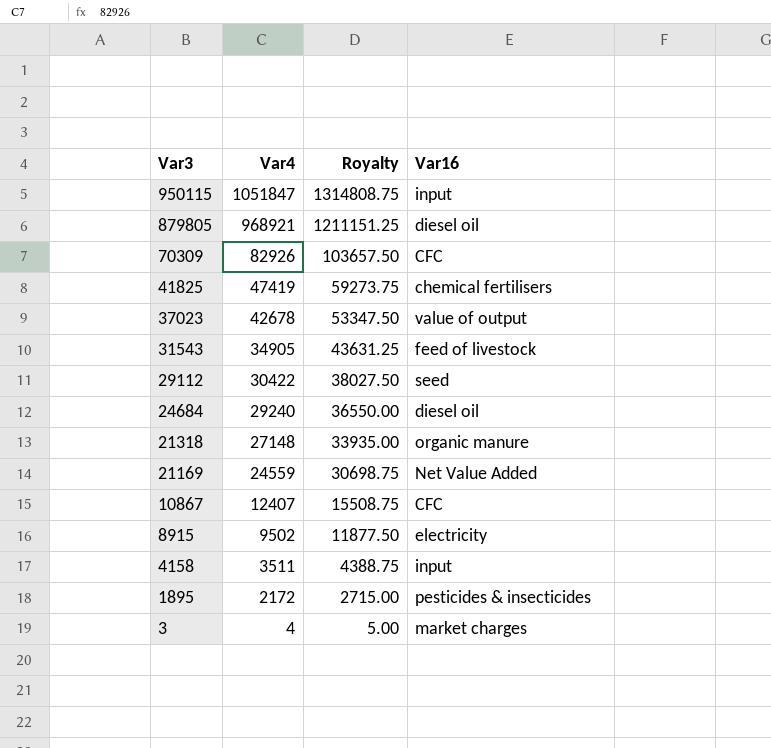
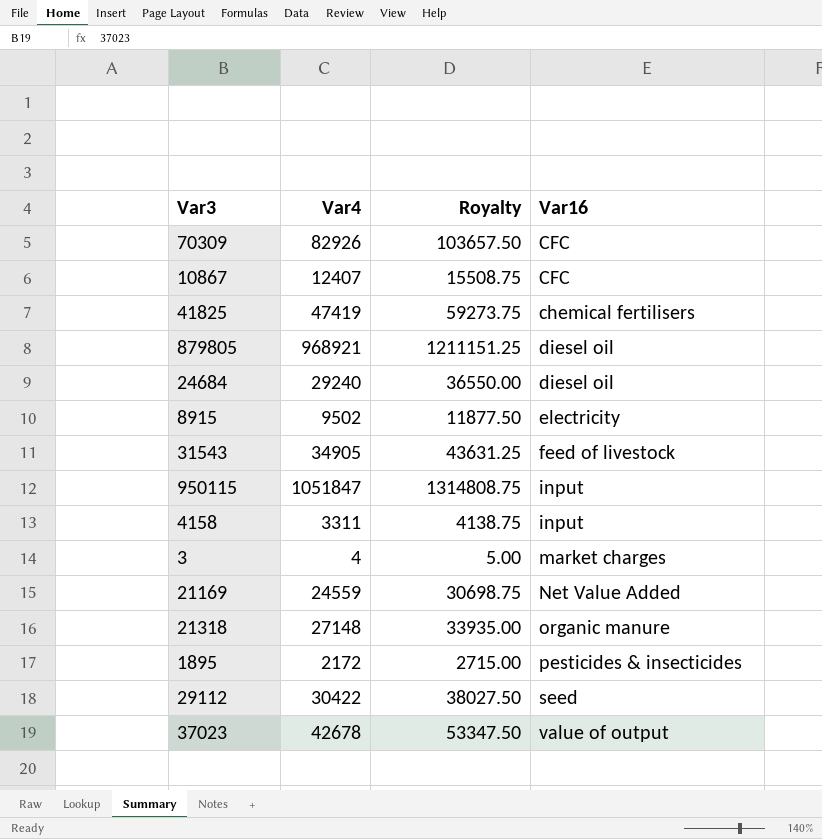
row order: Var3 descending -> Var16 ascending
4158 | Var4: 3511 -> 3311
4158 | Royalty: 4388.75 -> 4138.75

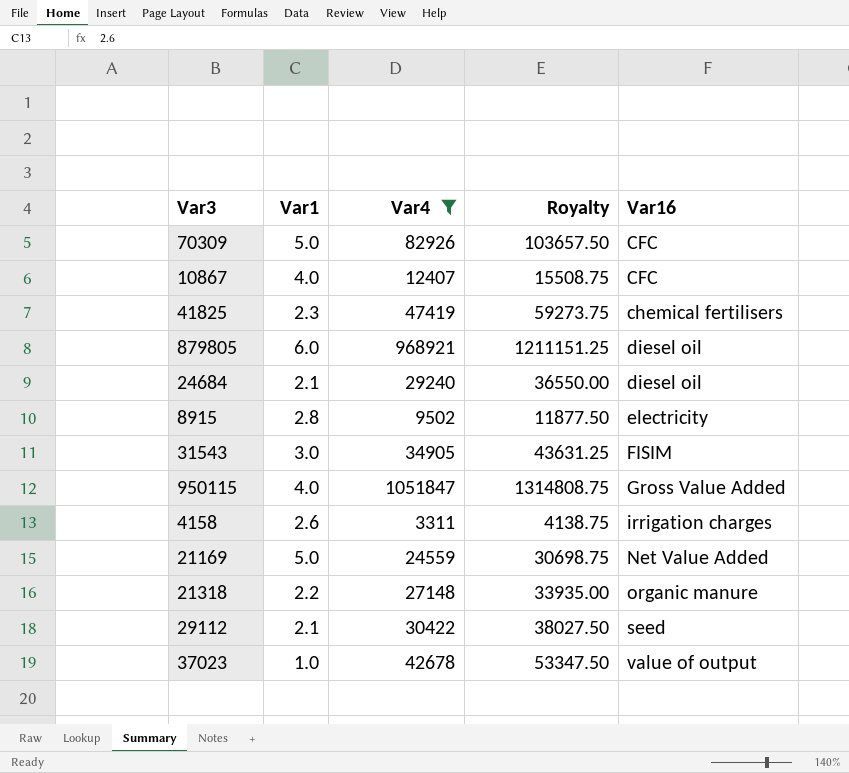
filter: none -> Var4 >= 3311
column Var1 | position: none -> 2
31543 | Var16: feed of livestock -> FISIM
950115 | Var16: input -> Gross Value Added
4158 | Var16: input -> irrigation charges

